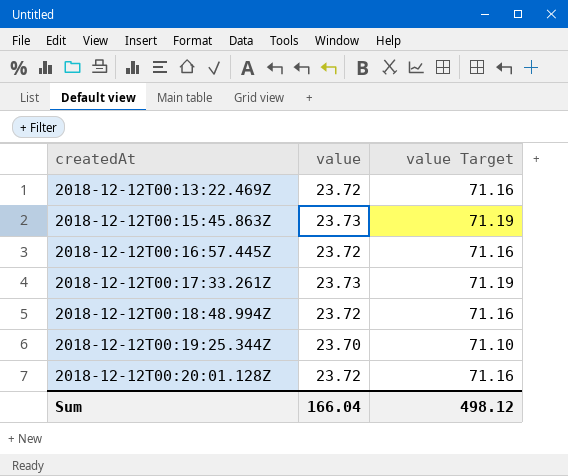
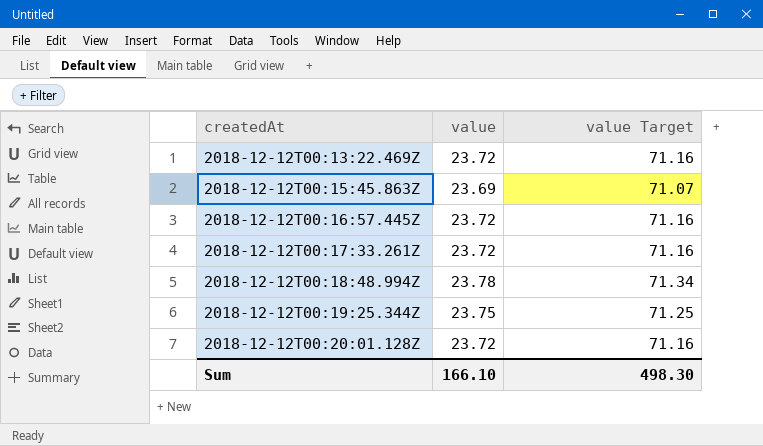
2018-12-12T00:15:45.863Z | value: 23.73 -> 23.69
2018-12-12T00:15:45.863Z | value Target: 71.19 -> 71.07
2018-12-12T00:17:33.261Z | value: 23.73 -> 23.72
2018-12-12T00:17:33.261Z | value Target: 71.19 -> 71.16
2018-12-12T00:18:48.994Z | value: 23.72 -> 23.78
2018-12-12T00:18:48.994Z | value Target: 71.16 -> 71.34
2018-12-12T00:19:25.344Z | value: 23.70 -> 23.75
2018-12-12T00:19:25.344Z | value Target: 71.10 -> 71.25
Sum | value: 166.04 -> 166.10
Sum | value Target: 498.12 -> 498.30

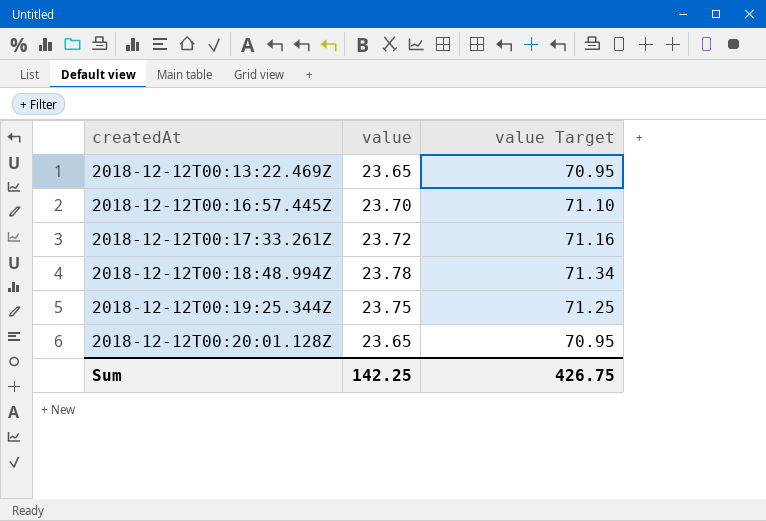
row 2018-12-12T00:15:45.863Z: 23.69 | 71.07 -> none
2018-12-12T00:13:22.469Z | value: 23.72 -> 23.65
2018-12-12T00:13:22.469Z | value Target: 71.16 -> 70.95
2018-12-12T00:16:57.445Z | value: 23.72 -> 23.70
2018-12-12T00:16:57.445Z | value Target: 71.16 -> 71.10
2018-12-12T00:20:01.128Z | value: 23.72 -> 23.65
2018-12-12T00:20:01.128Z | value Target: 71.16 -> 70.95
Sum | value: 166.10 -> 142.25
Sum | value Target: 498.30 -> 426.75

